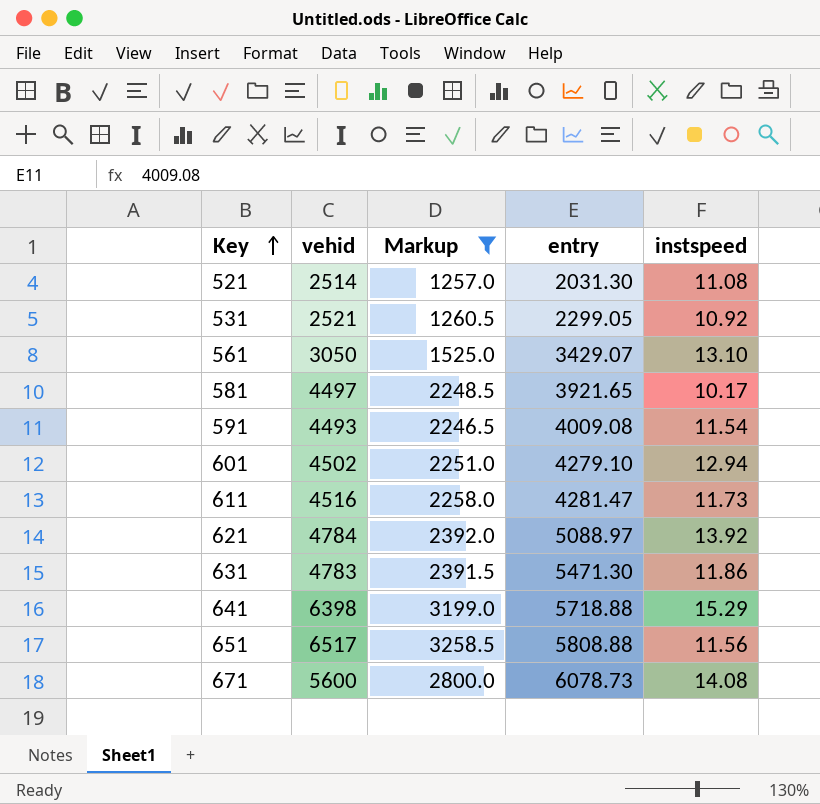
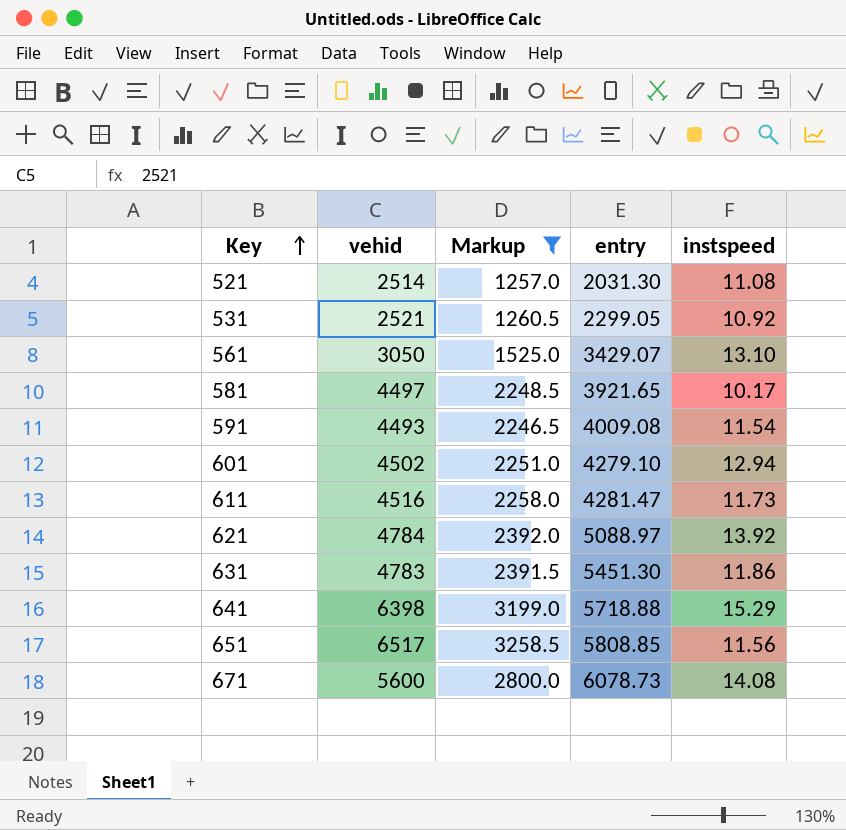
631 | entry: 5471.30 -> 5451.30
651 | entry: 5808.88 -> 5808.85

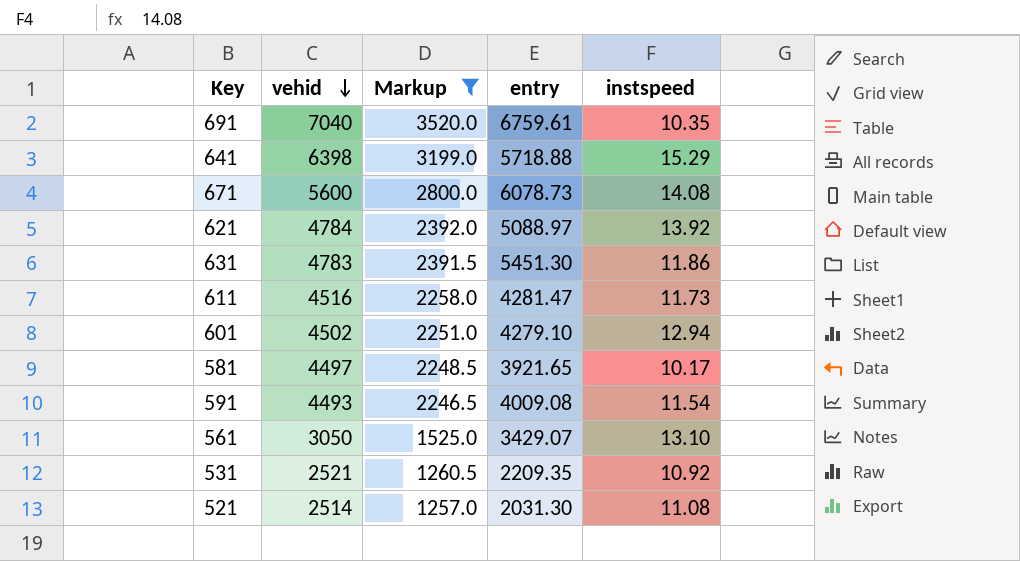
row order: Key ascending -> vehid descending
row 651: 6517 | 3258.5 | 5808.85 | 11.56 -> none
row 691: none -> 7040 | 3520.0 | 6759.61 | 10.35
531 | entry: 2299.05 -> 2209.35

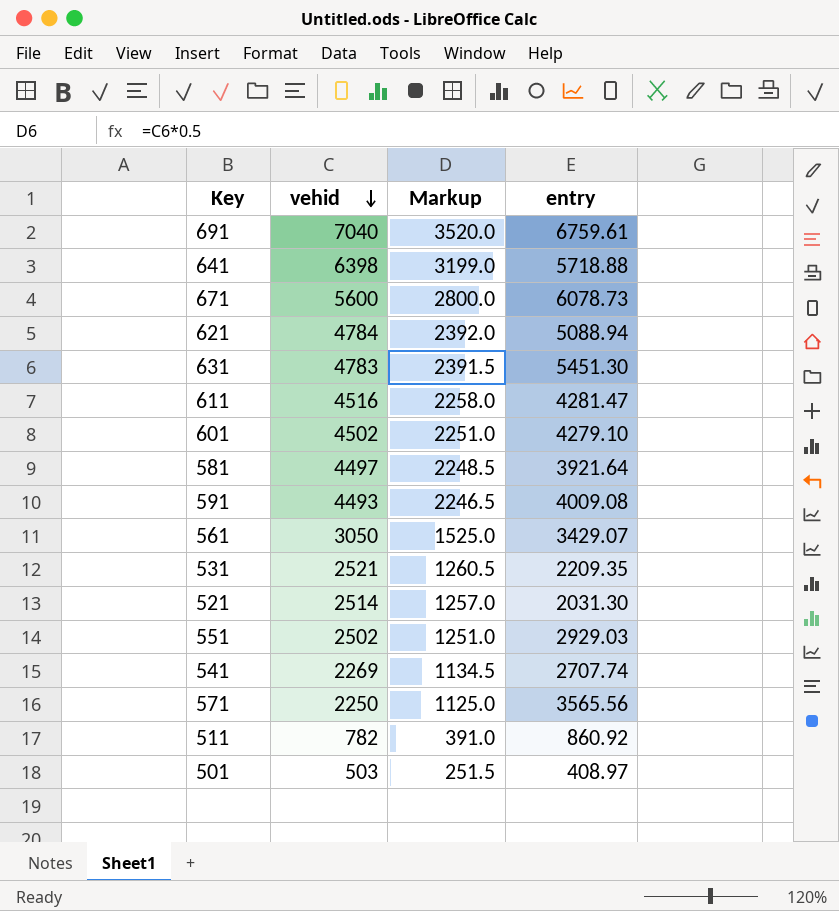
filter: Markup >= 1257.0 -> none
column instspeed | position: 5 -> none
621 | entry: 5088.97 -> 5088.94
581 | entry: 3921.65 -> 3921.64

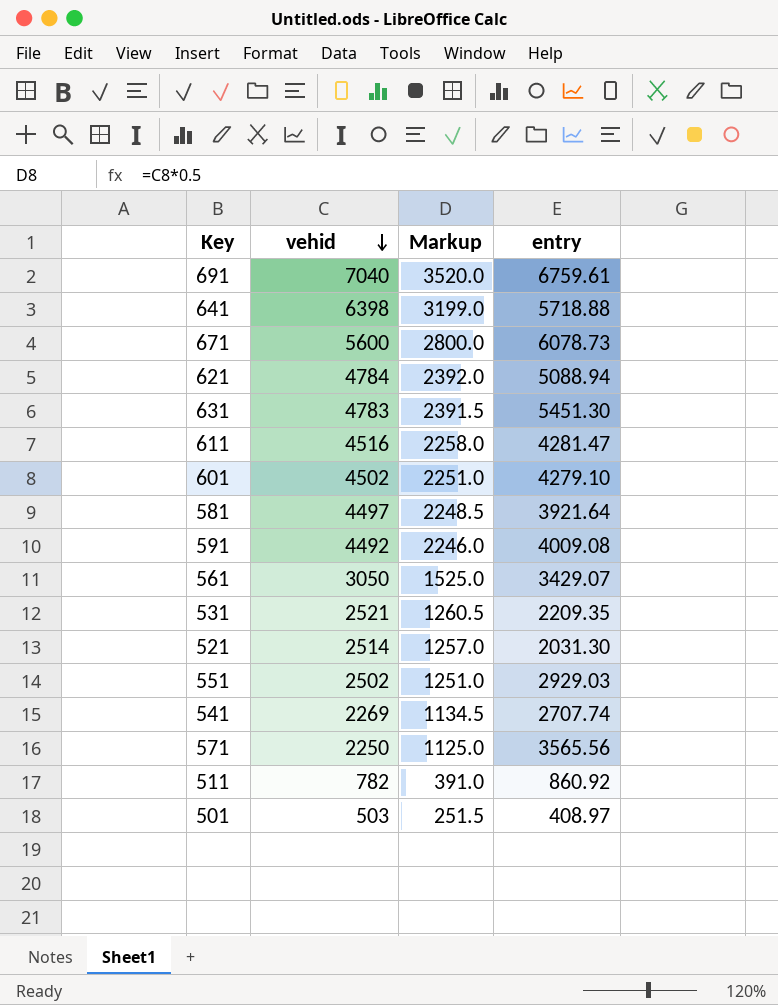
591 | vehid: 4493 -> 4492
591 | Markup: 2246.5 -> 2246.0

